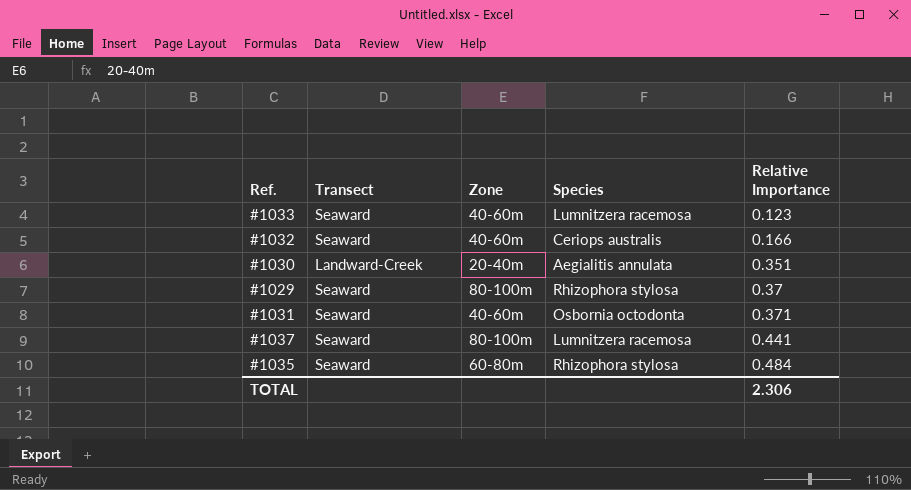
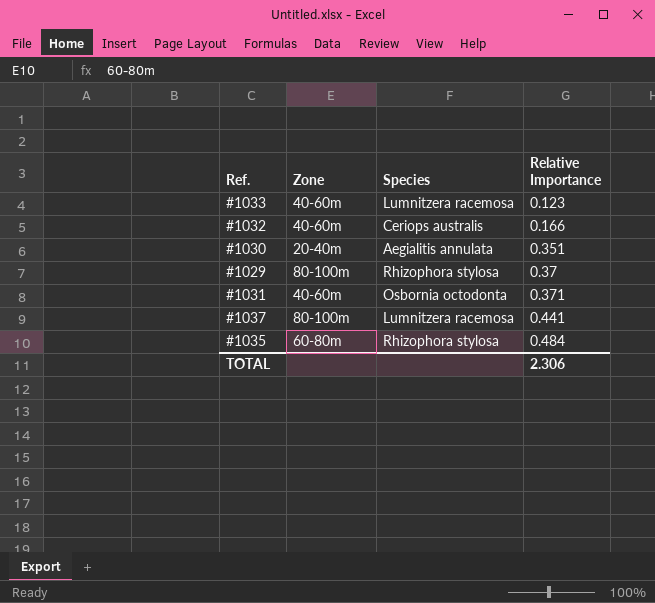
column Transect | position: 2 -> none

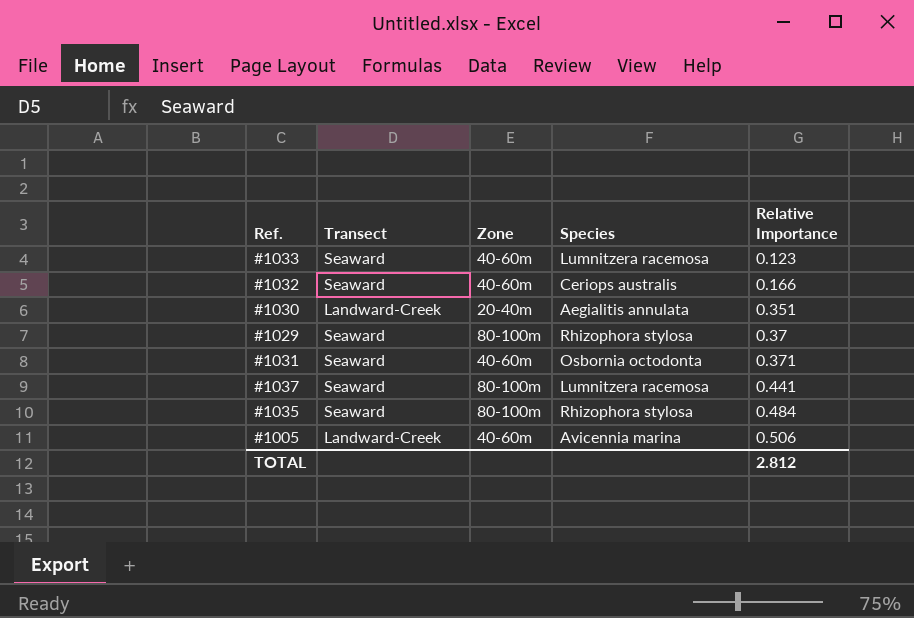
column Transect | position: none -> 2
#1035 | Zone: 60-80m -> 80-100m
row #1005: none -> Landward-Creek | 40-60m | Avicennia marina | 0.506
TOTAL | Relative Importance: 2.306 -> 2.812

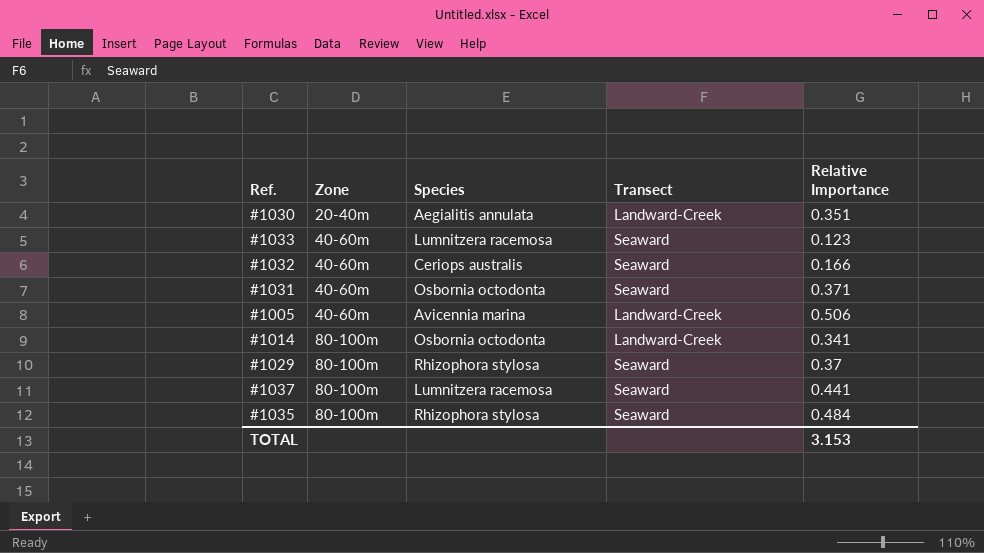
row order: Relative Importance ascending -> Zone ascending
column Transect | position: 2 -> 4
row #1014: none -> 80-100m | Osbornia octodonta | Landward-Creek | 0.341
TOTAL | Relative Importance: 2.812 -> 3.153

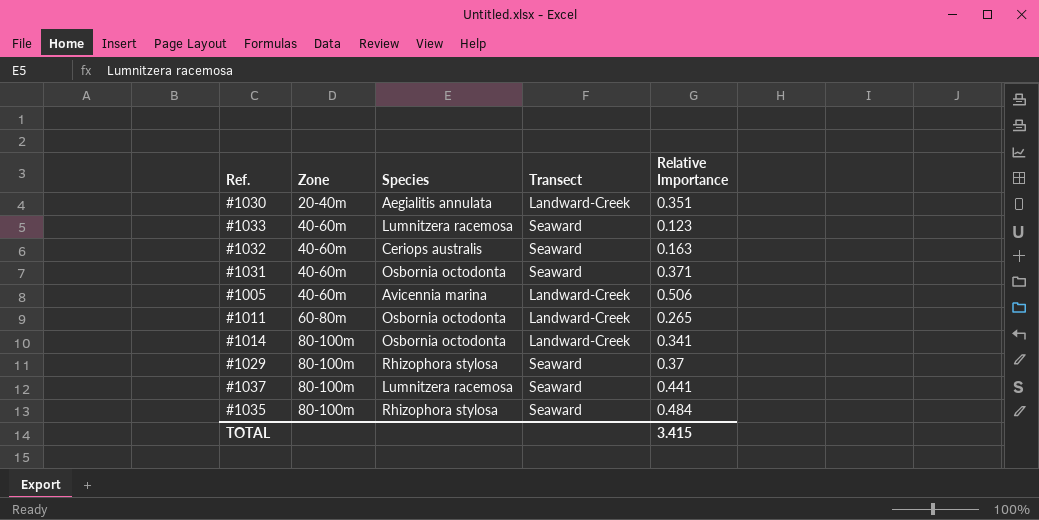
#1032 | Relative Importance: 0.166 -> 0.163
row #1011: none -> 60-80m | Osbornia octodonta | Landward-Creek | 0.265
TOTAL | Relative Importance: 3.153 -> 3.415

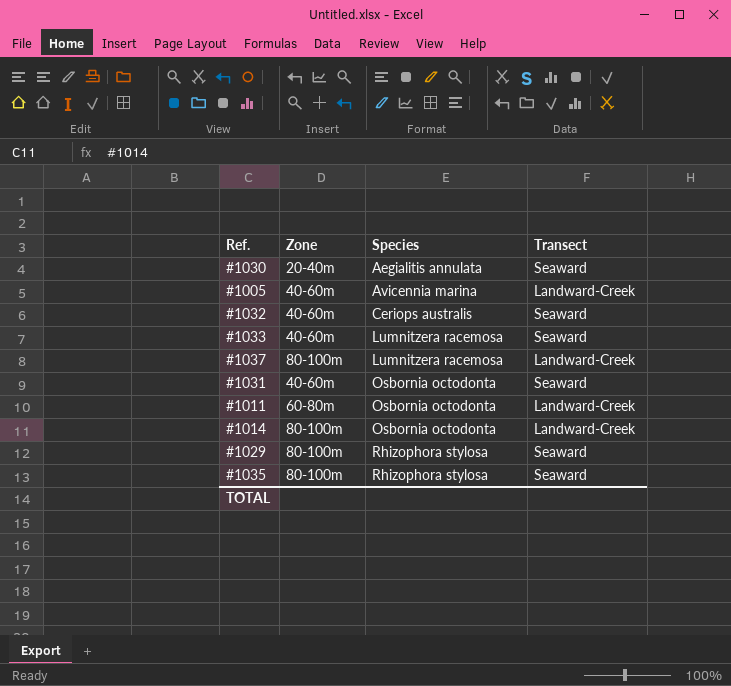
row order: Zone ascending -> Species ascending
column Relative Importance | position: 5 -> none
#1030 | Transect: Landward-Creek -> Seaward
#1037 | Transect: Seaward -> Landward-Creek

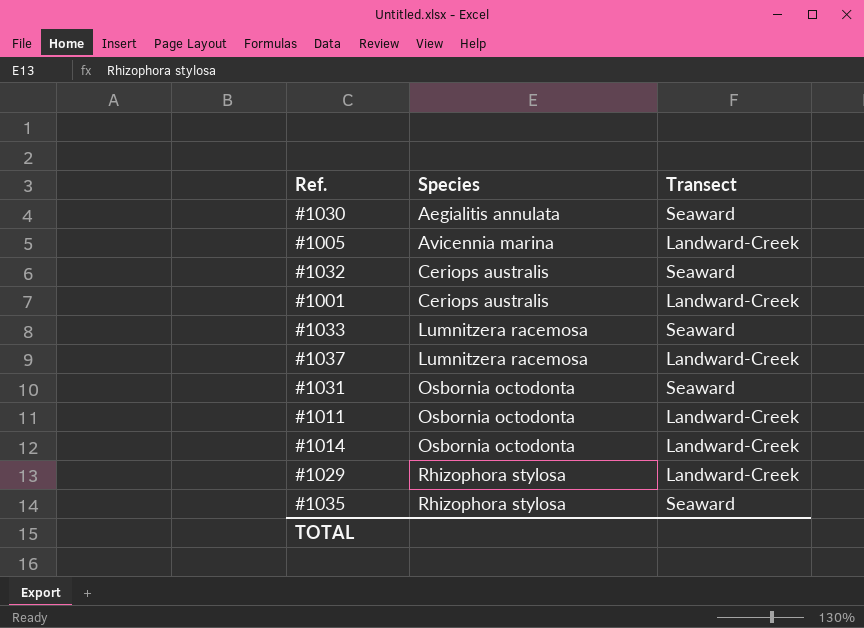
column Zone | position: 2 -> none
row #1001: none -> Ceriops australis | Landward-Creek
#1029 | Transect: Seaward -> Landward-Creek

